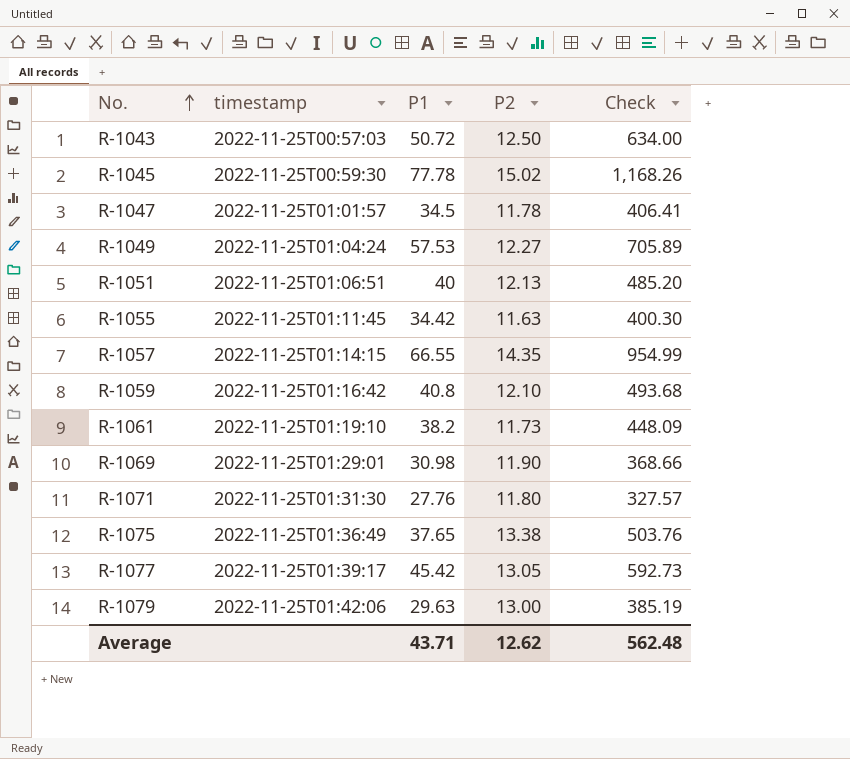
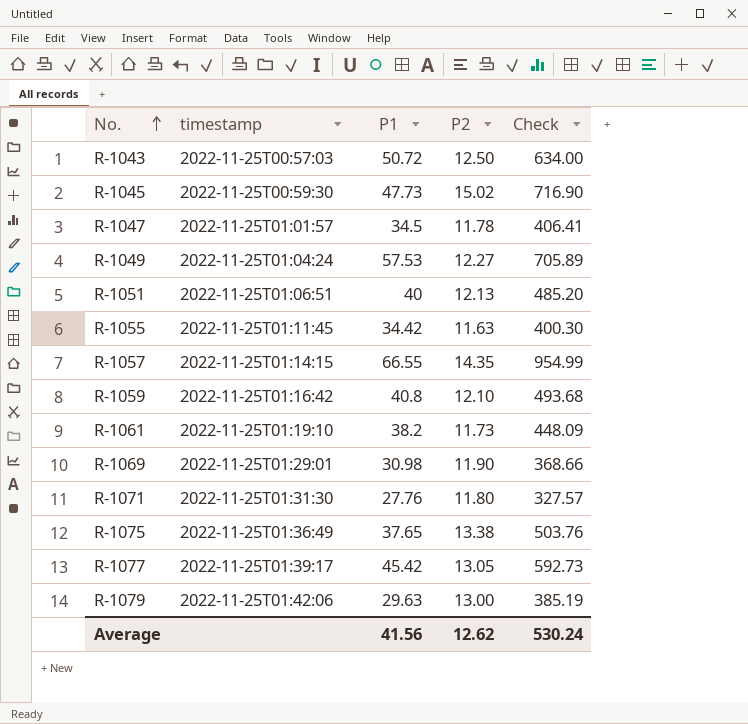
R-1045 | P1: 77.78 -> 47.73
R-1045 | Check: 1,168.26 -> 716.90
Average | P1: 43.71 -> 41.56
Average | Check: 562.48 -> 530.24

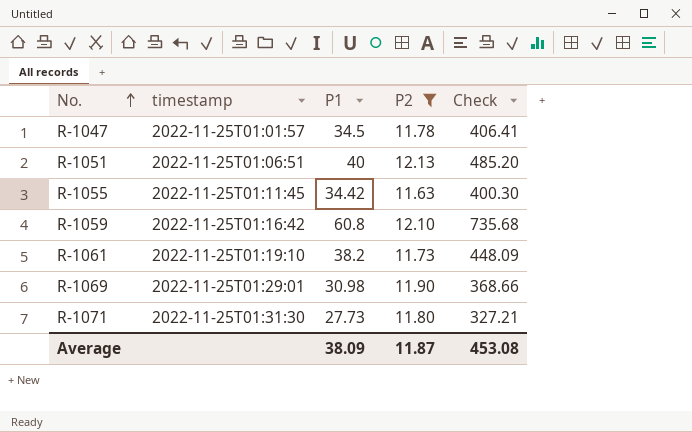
filter: none -> P2 <= 12.13
R-1059 | P1: 40.8 -> 60.8
R-1059 | Check: 493.68 -> 735.68
R-1071 | P1: 27.76 -> 27.73
R-1071 | Check: 327.57 -> 327.21
Average | P1: 41.56 -> 38.09
Average | P2: 12.62 -> 11.87
Average | Check: 530.24 -> 453.08

